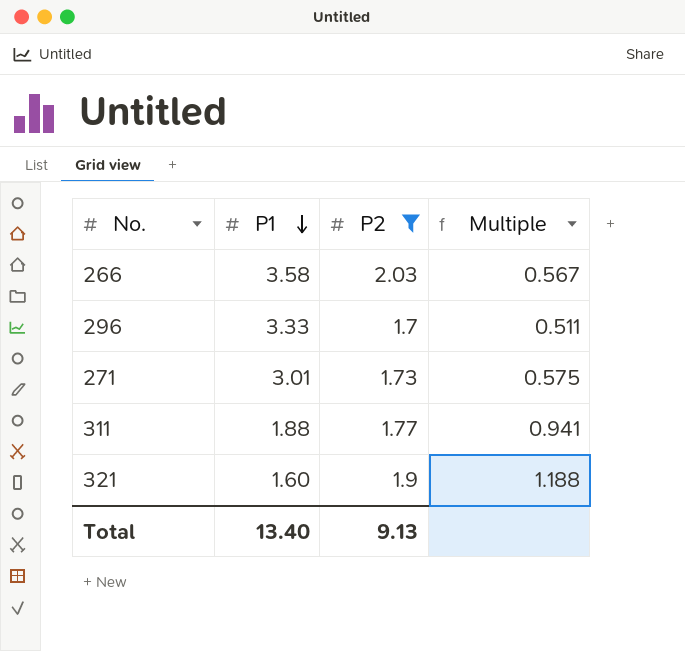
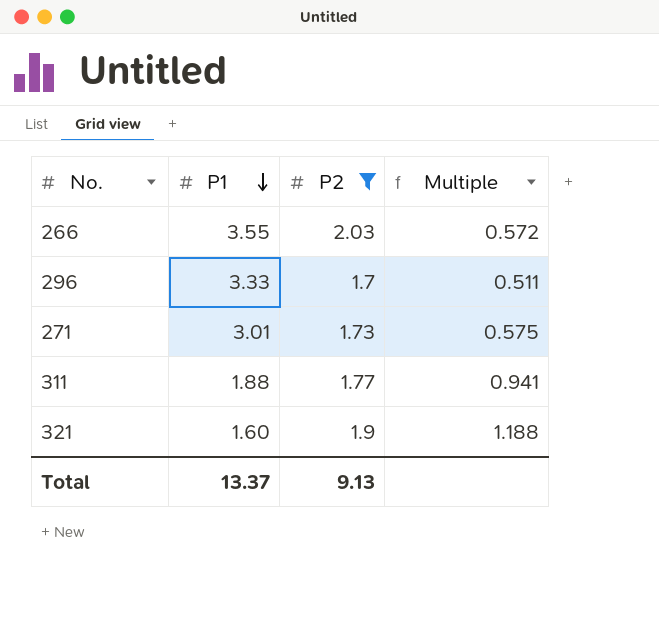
266 | P1: 3.58 -> 3.55
266 | Multiple: 0.567 -> 0.572
Total | P1: 13.40 -> 13.37

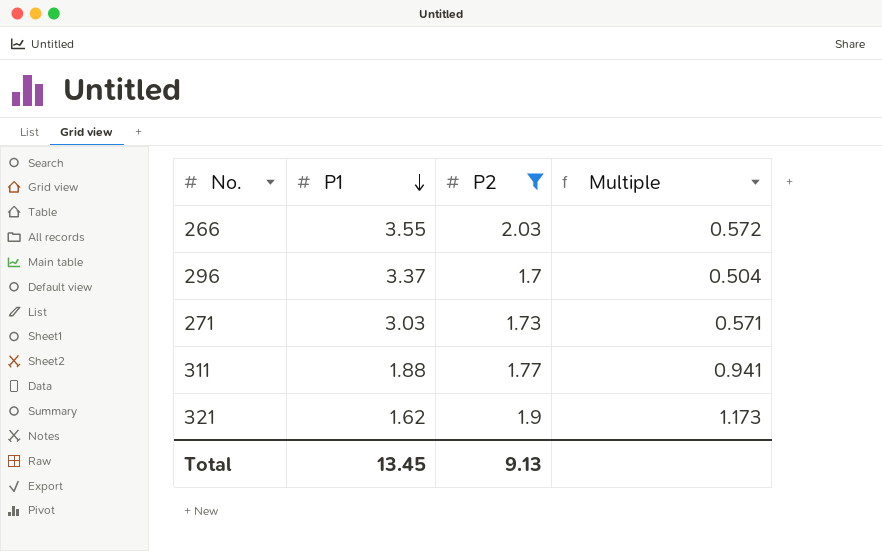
296 | P1: 3.33 -> 3.37
296 | Multiple: 0.511 -> 0.504
271 | P1: 3.01 -> 3.03
271 | Multiple: 0.575 -> 0.571
321 | P1: 1.60 -> 1.62
321 | Multiple: 1.188 -> 1.173
Total | P1: 13.37 -> 13.45

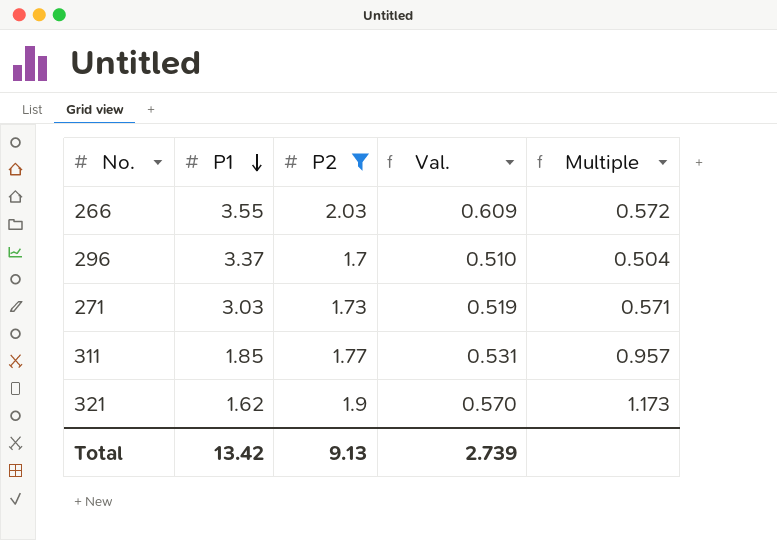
column Val. | formula: none -> [P2] * 0.3
311 | P1: 1.88 -> 1.85
311 | Multiple: 0.941 -> 0.957
Total | P1: 13.45 -> 13.42

